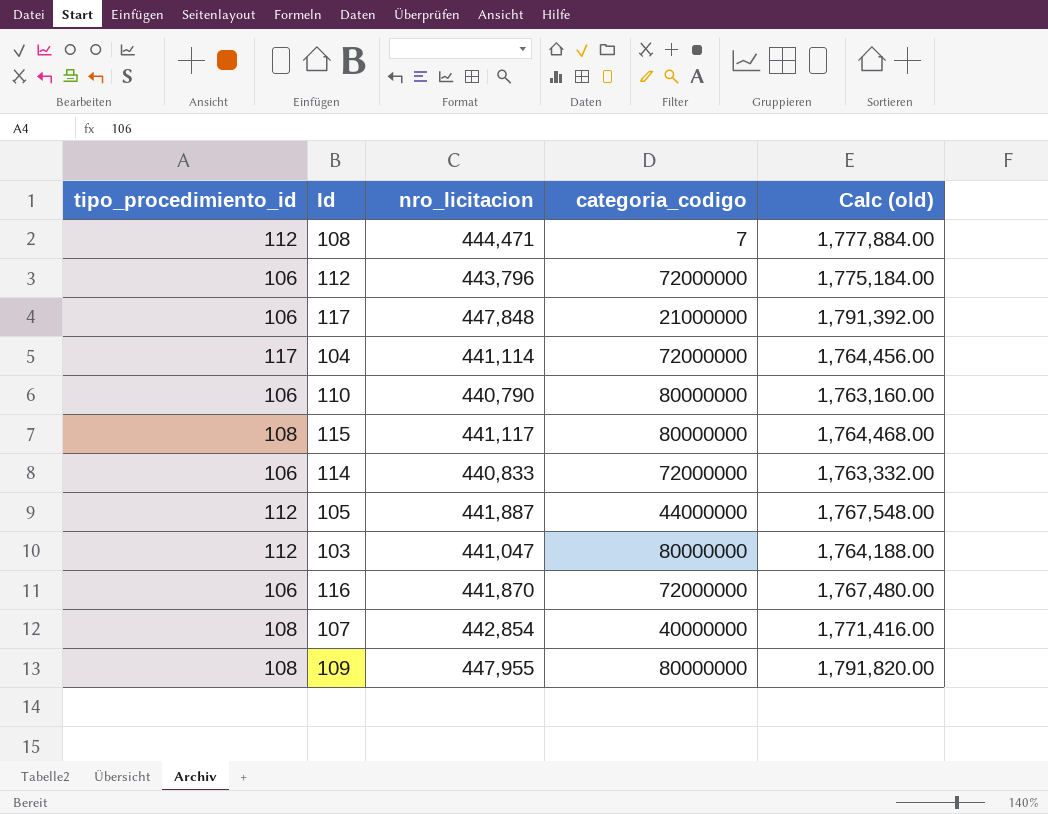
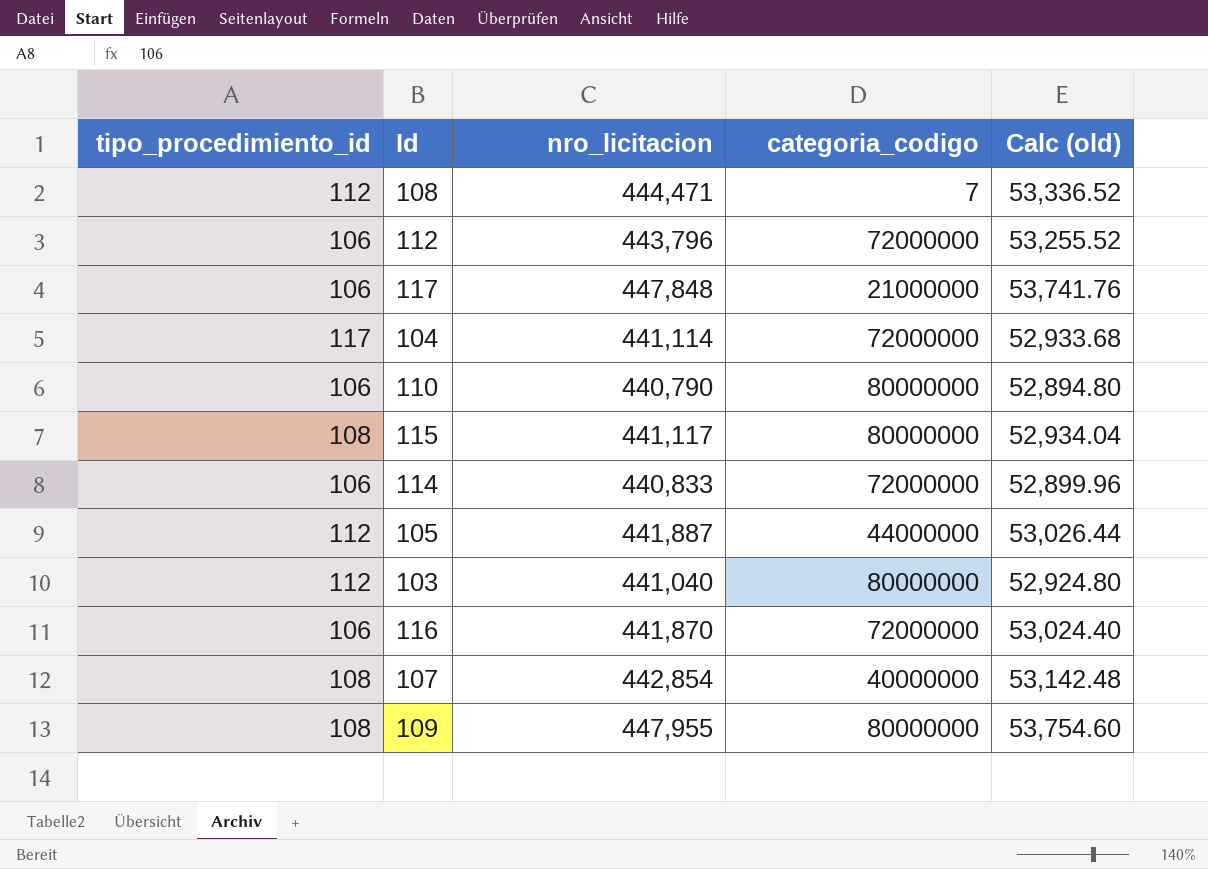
column Calc (old) | formula: [nro_licitacion] * 4 -> [nro_licitacion] * 0.12
103 | nro_licitacion: 441,047 -> 441,040

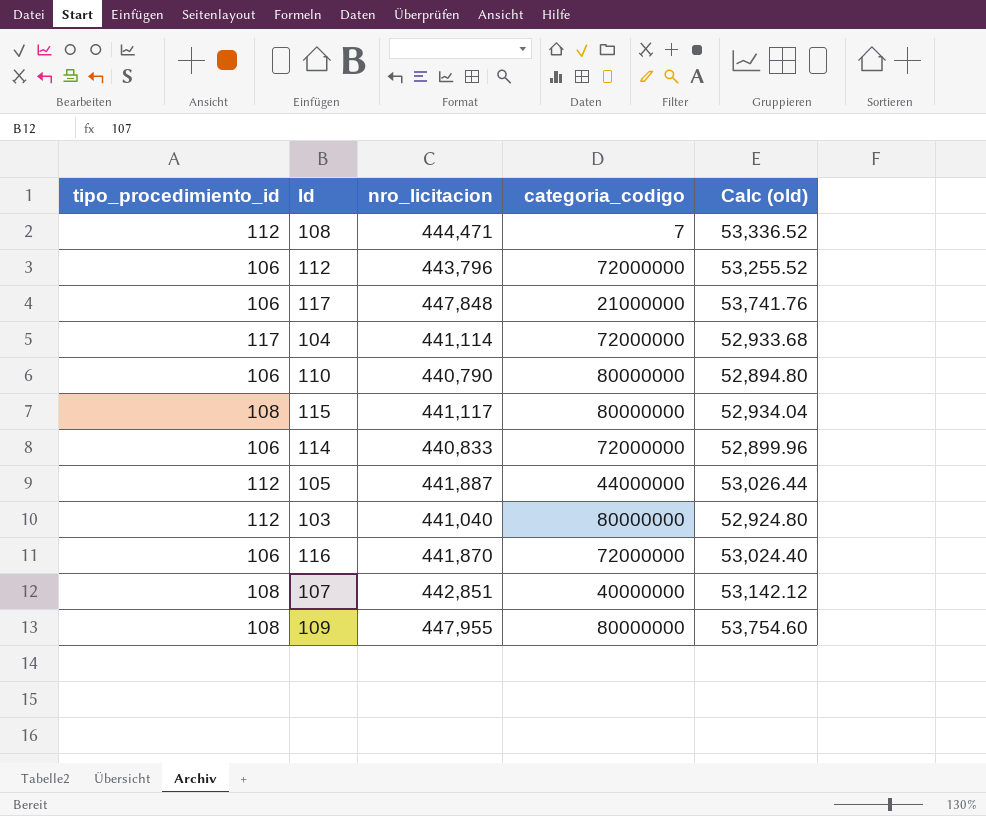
107 | nro_licitacion: 442,854 -> 442,851
107 | Calc (old): 53,142.48 -> 53,142.12

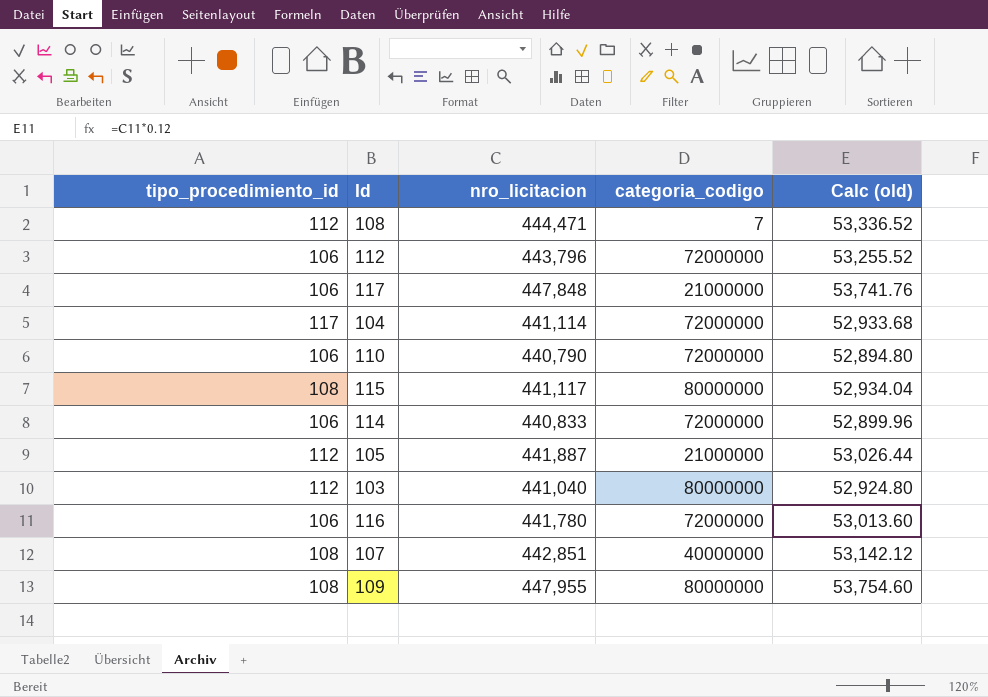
110 | categoria_codigo: 80000000 -> 72000000
105 | categoria_codigo: 44000000 -> 21000000
116 | nro_licitacion: 441,870 -> 441,780
116 | Calc (old): 53,024.40 -> 53,013.60

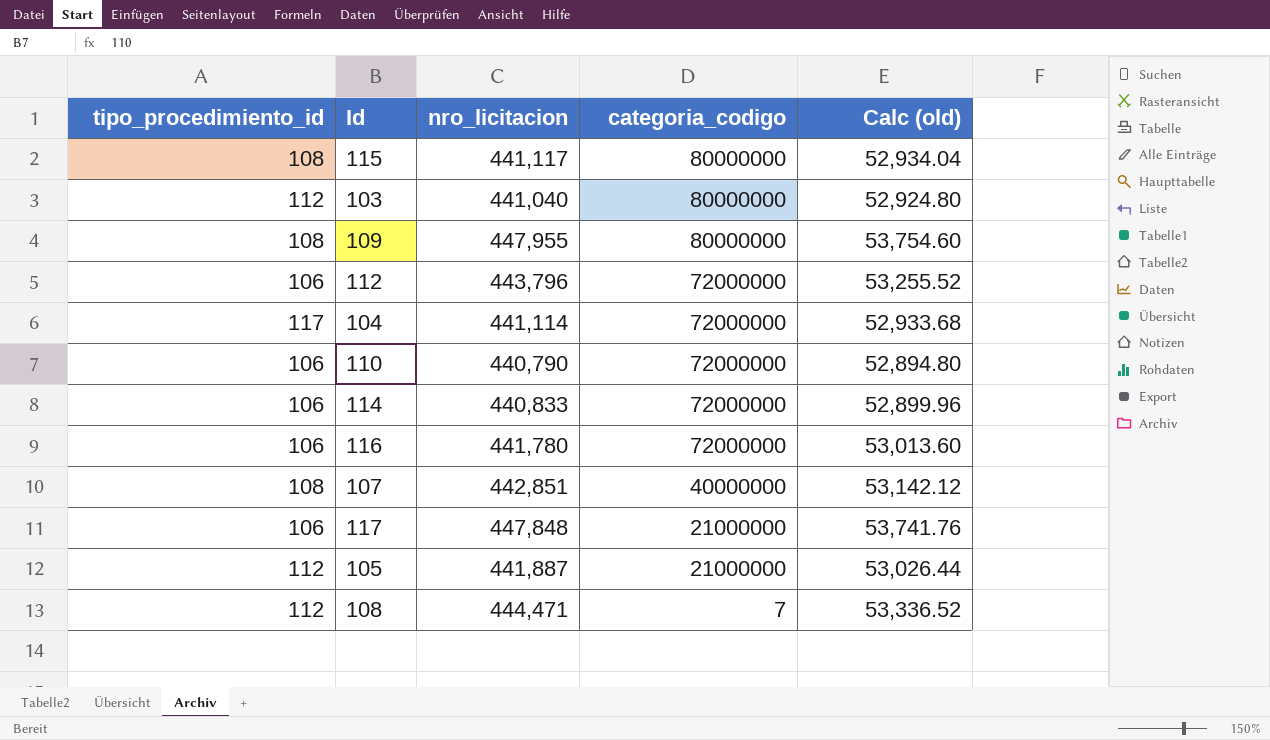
row order: none -> categoria_codigo descending

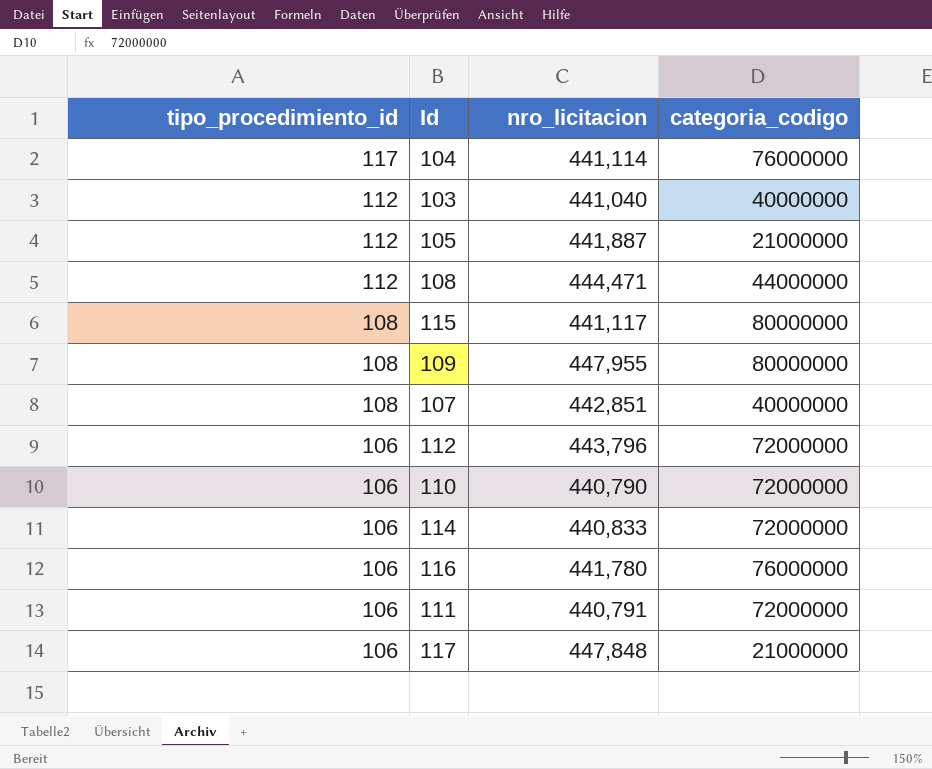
row order: categoria_codigo descending -> tipo_procedimiento_id descending
column Calc (old) | formula: [nro_licitacion] * 0.12 -> none
104 | categoria_codigo: 72000000 -> 76000000
103 | categoria_codigo: 80000000 -> 40000000
108 | categoria_codigo: 7 -> 44000000
116 | categoria_codigo: 72000000 -> 76000000
row 111: none -> 106 | 440,791 | 72000000

